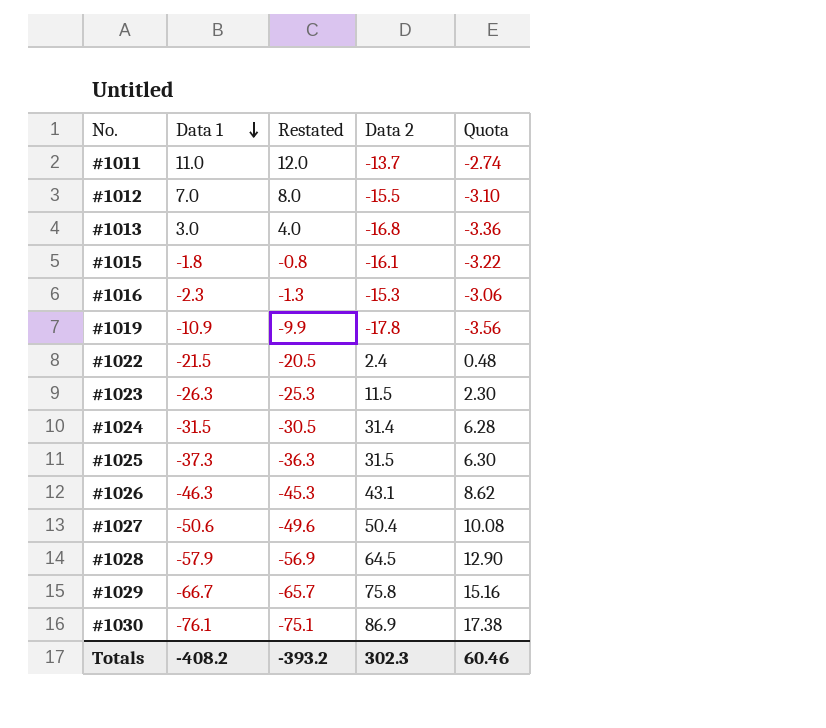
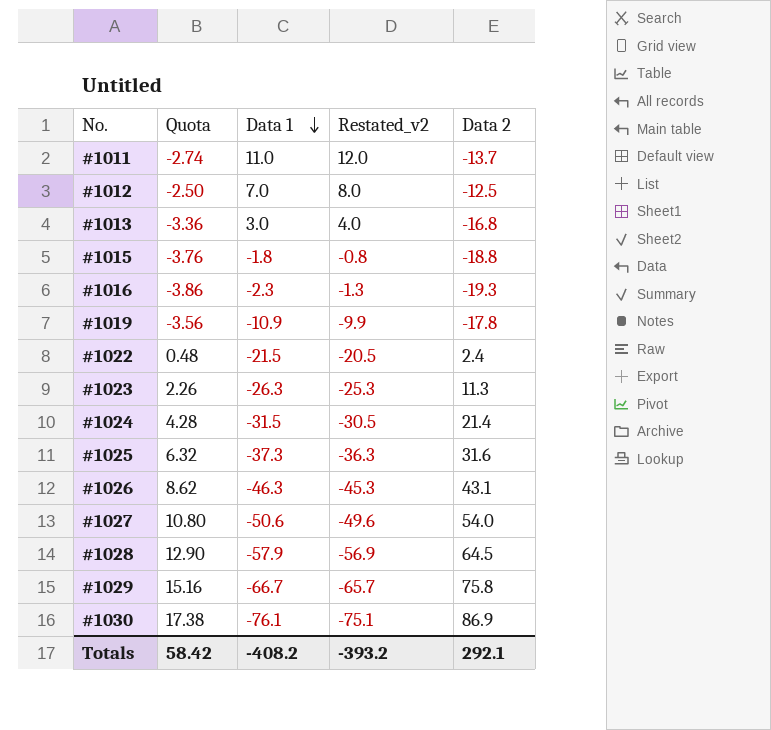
column Quota | position: 5 -> 2
column name: Restated -> Restated_v2
#1012 | Quota: -3.10 -> -2.50
#1012 | Data 2: -15.5 -> -12.5
#1015 | Quota: -3.22 -> -3.76
#1015 | Data 2: -16.1 -> -18.8
#1016 | Quota: -3.06 -> -3.86
#1016 | Data 2: -15.3 -> -19.3
#1023 | Quota: 2.30 -> 2.26
#1023 | Data 2: 11.5 -> 11.3
#1024 | Quota: 6.28 -> 4.28
#1024 | Data 2: 31.4 -> 21.4
#1025 | Quota: 6.30 -> 6.32
#1025 | Data 2: 31.5 -> 31.6
#1027 | Quota: 10.08 -> 10.80
#1027 | Data 2: 50.4 -> 54.0
Totals | Quota: 60.46 -> 58.42
Totals | Data 2: 302.3 -> 292.1

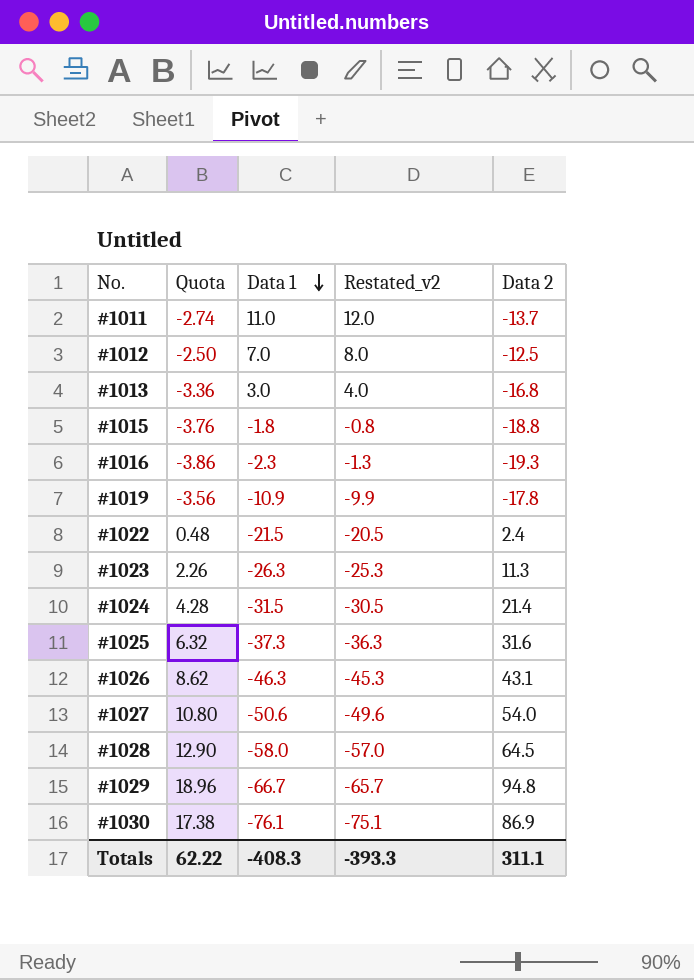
#1028 | Data 1: -57.9 -> -58.0
#1028 | Restated_v2: -56.9 -> -57.0
#1029 | Quota: 15.16 -> 18.96
#1029 | Data 2: 75.8 -> 94.8
Totals | Quota: 58.42 -> 62.22
Totals | Data 1: -408.2 -> -408.3
Totals | Restated_v2: -393.2 -> -393.3
Totals | Data 2: 292.1 -> 311.1

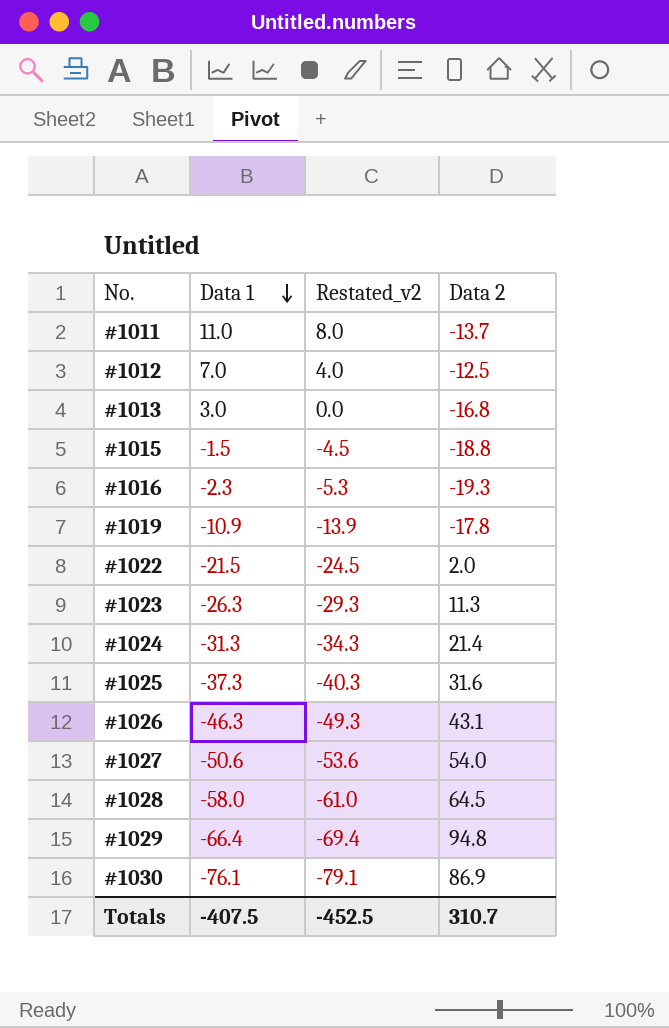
column Quota | formula: [Data 2] * 0.2 -> none
column Restated_v2 | formula: [Data 1] + 1 -> [Data 1] - 3
#1015 | Data 1: -1.8 -> -1.5
#1022 | Data 2: 2.4 -> 2.0
#1024 | Data 1: -31.5 -> -31.3
#1029 | Data 1: -66.7 -> -66.4
Totals | Data 1: -408.3 -> -407.5
Totals | Restated_v2: -393.3 -> -452.5
Totals | Data 2: 311.1 -> 310.7

